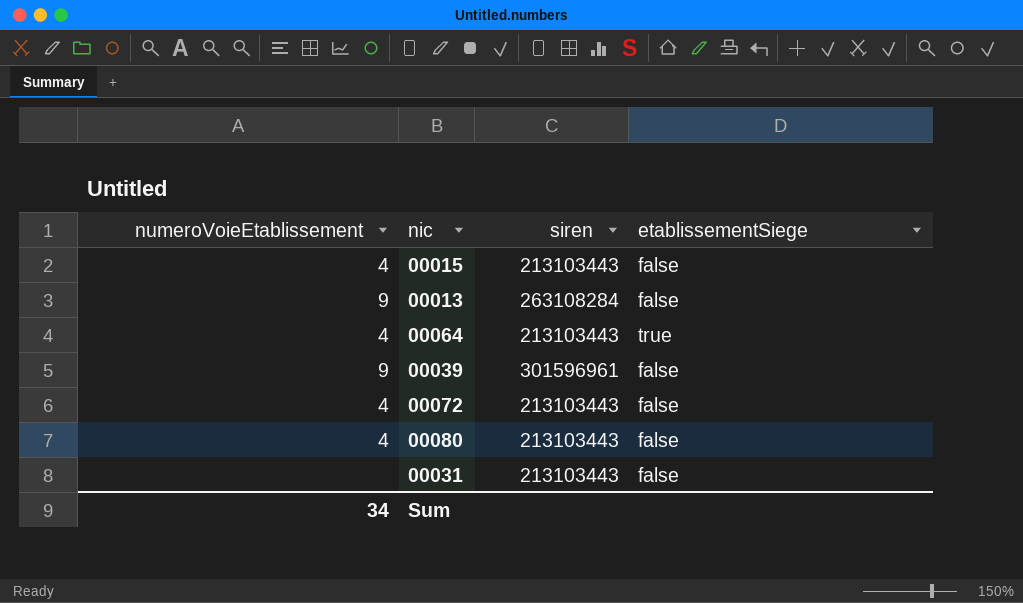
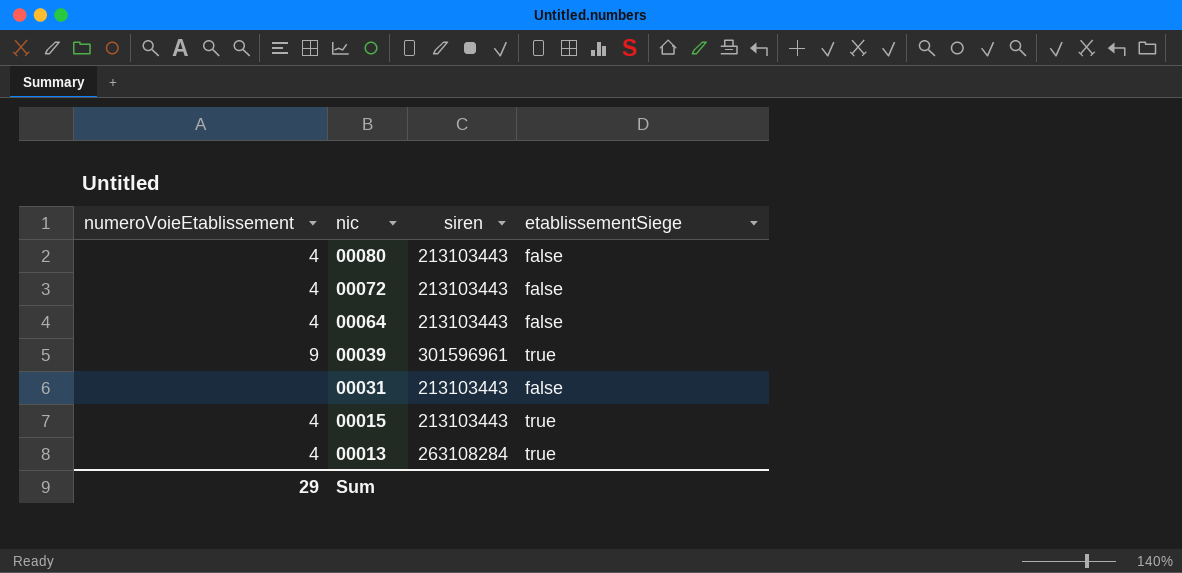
row order: none -> nic descending
00064 | etablissementSiege: true -> false
00039 | etablissementSiege: false -> true
00015 | etablissementSiege: false -> true
00013 | numeroVoieEtablissement: 9 -> 4
00013 | etablissementSiege: false -> true
Sum | numeroVoieEtablissement: 34 -> 29

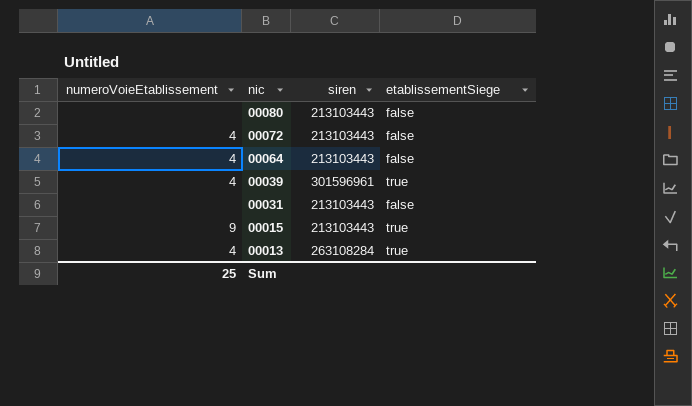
00080 | numeroVoieEtablissement: 4 -> none
00039 | numeroVoieEtablissement: 9 -> 4
00015 | numeroVoieEtablissement: 4 -> 9
Sum | numeroVoieEtablissement: 29 -> 25

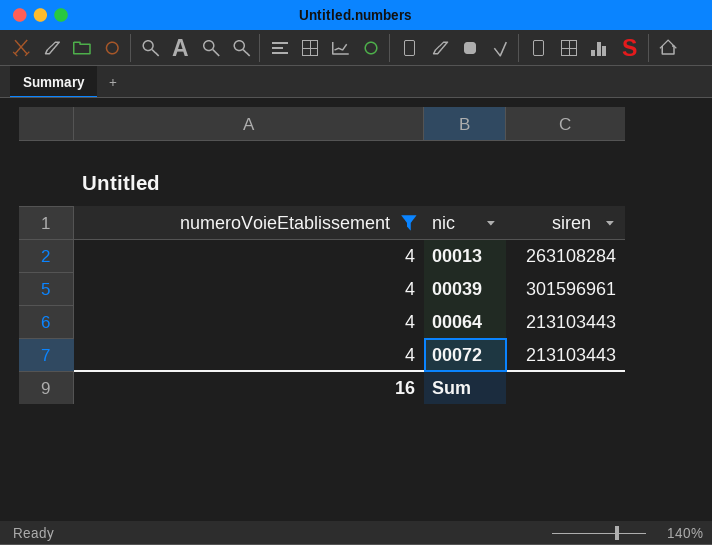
filter: none -> numeroVoieEtablissement = 4
row order: nic descending -> nic ascending
column etablissementSiege | position: 4 -> none
Sum | numeroVoieEtablissement: 25 -> 16

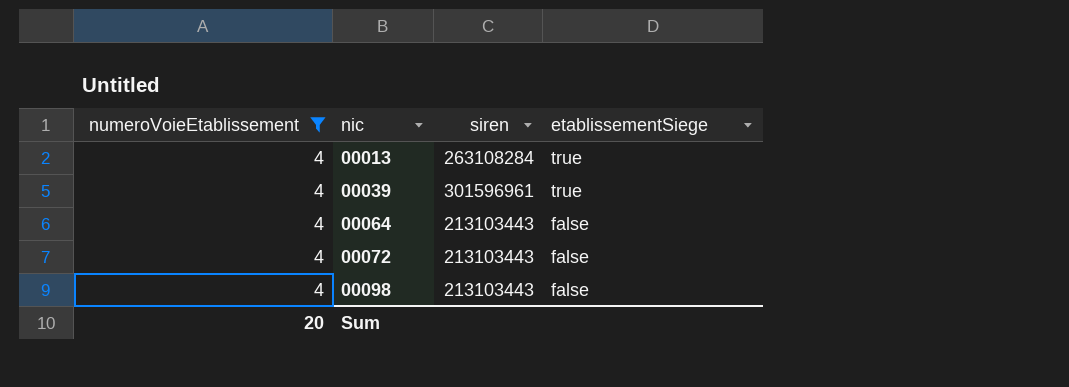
column etablissementSiege | position: none -> 4
row 00098: none -> 4 | 213103443 | false
Sum | numeroVoieEtablissement: 16 -> 20

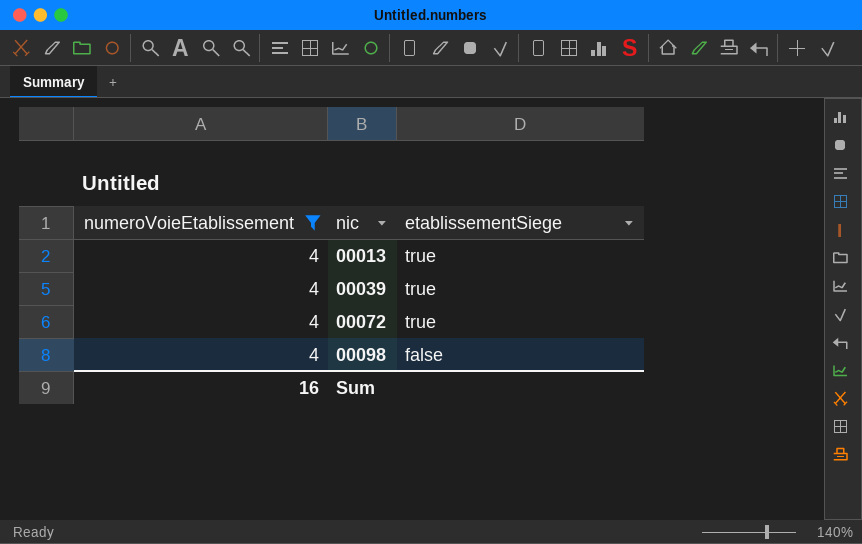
column siren | position: 3 -> none
row 00064: 4 | 213103443 | false -> none
00072 | etablissementSiege: false -> true
Sum | numeroVoieEtablissement: 20 -> 16

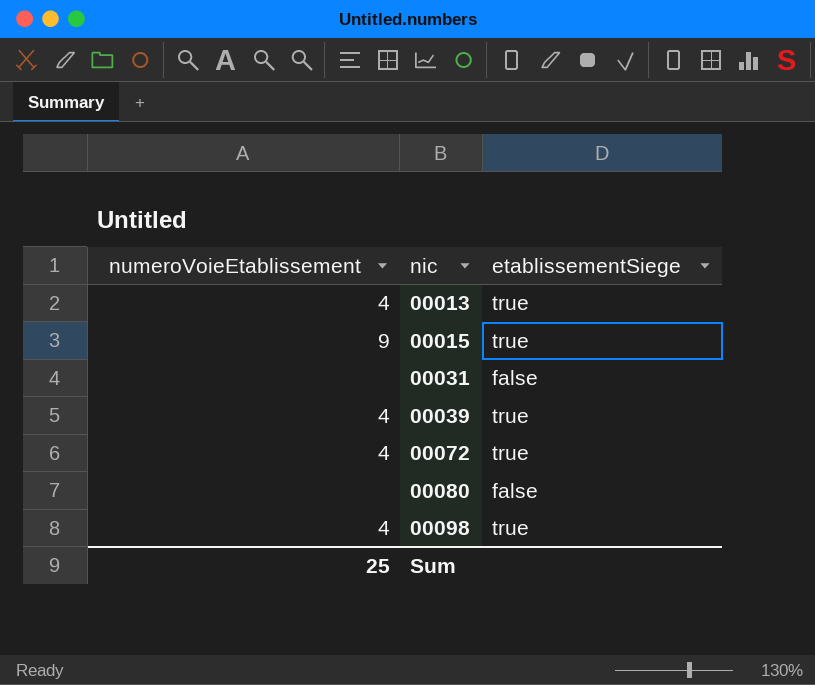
filter: numeroVoieEtablissement = 4 -> none
00098 | etablissementSiege: false -> true
Sum | numeroVoieEtablissement: 16 -> 25

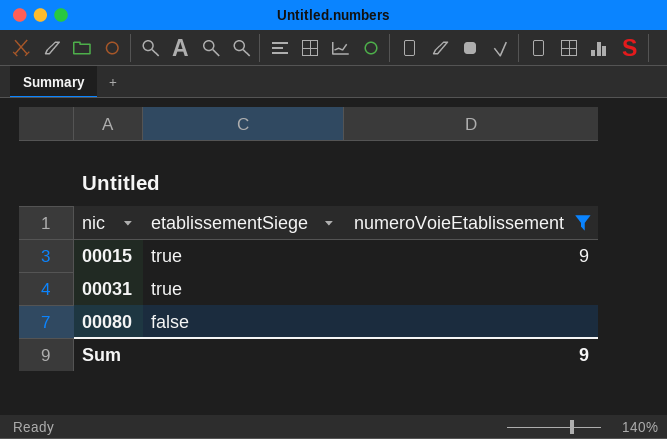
filter: none -> numeroVoieEtablissement != 4
column numeroVoieEtablissement | position: 1 -> 3
00031 | etablissementSiege: false -> true
Sum | numeroVoieEtablissement: 25 -> 9

